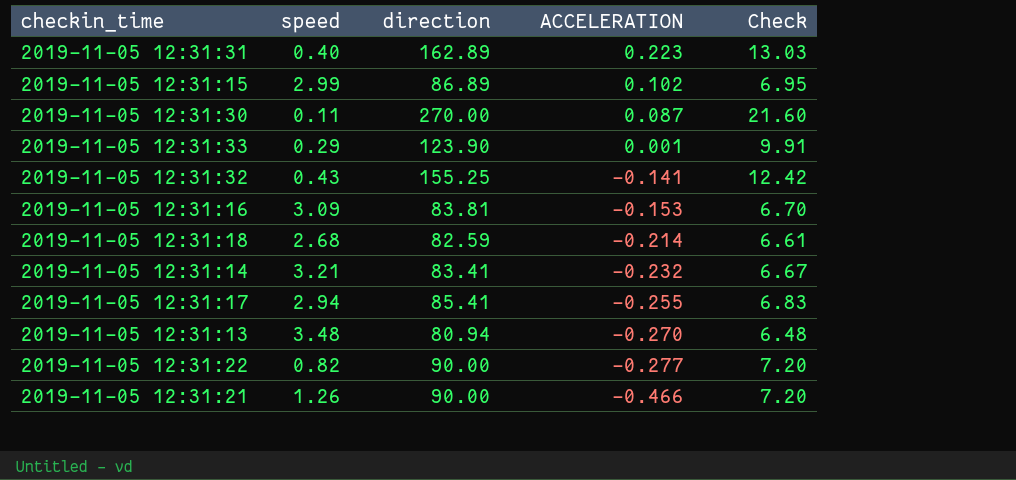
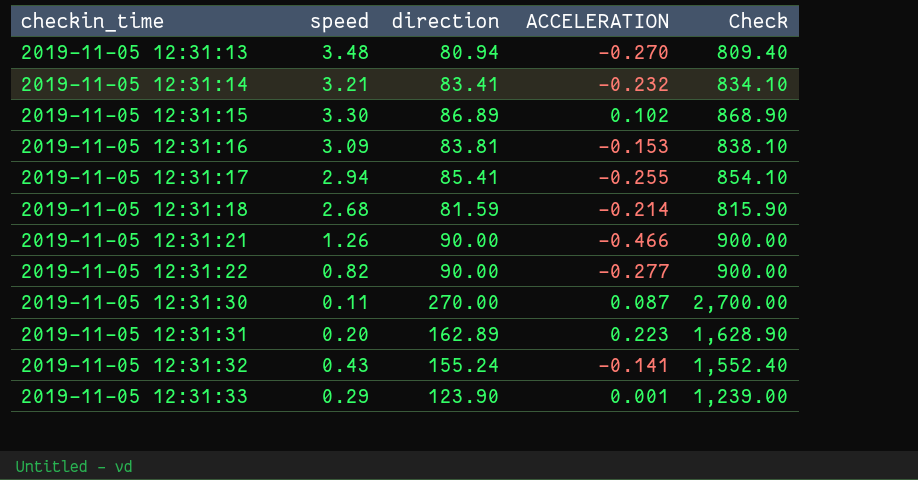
row order: ACCELERATION descending -> checkin_time ascending
column Check | formula: [direction] * 0.08 -> [direction] * 10
2019-11-05 12:31:15 | speed: 2.99 -> 3.30
2019-11-05 12:31:18 | direction: 82.59 -> 81.59
2019-11-05 12:31:31 | speed: 0.40 -> 0.20
2019-11-05 12:31:32 | direction: 155.25 -> 155.24

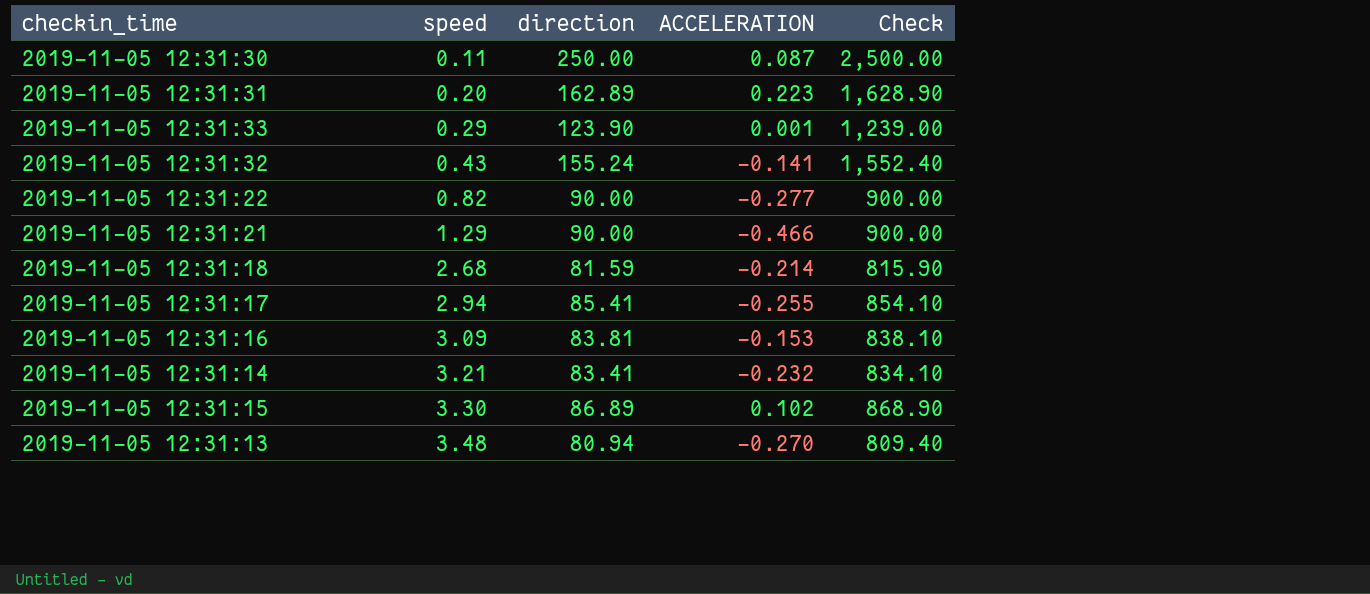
row order: checkin_time ascending -> speed ascending
2019-11-05 12:31:30 | direction: 270.00 -> 250.00
2019-11-05 12:31:30 | Check: 2,700.00 -> 2,500.00
2019-11-05 12:31:21 | speed: 1.26 -> 1.29

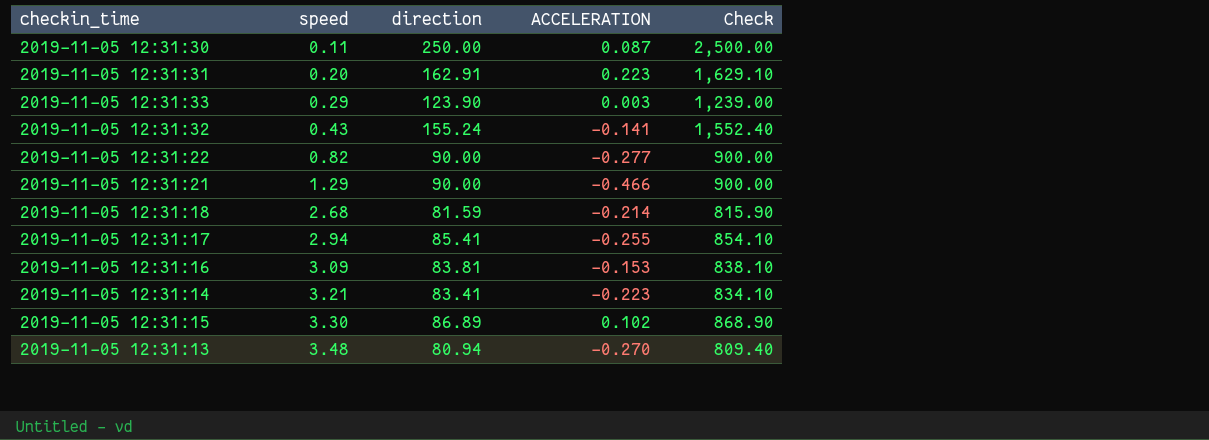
2019-11-05 12:31:31 | direction: 162.89 -> 162.91
2019-11-05 12:31:31 | Check: 1,628.90 -> 1,629.10
2019-11-05 12:31:33 | ACCELERATION: 0.001 -> 0.003
2019-11-05 12:31:14 | ACCELERATION: -0.232 -> -0.223

